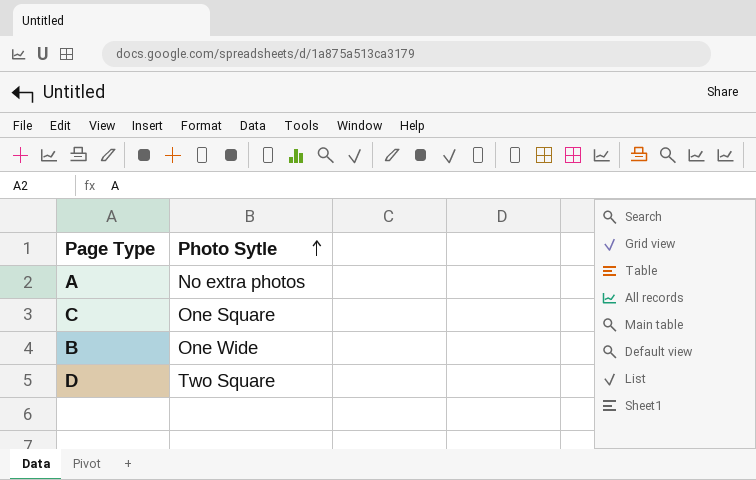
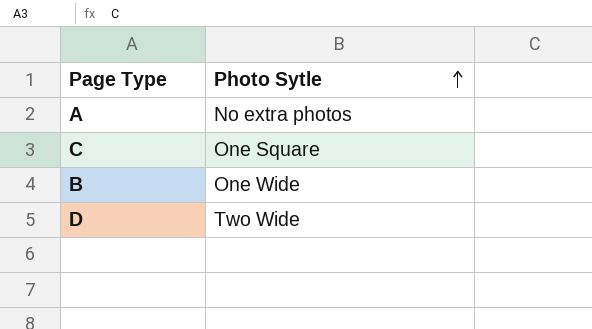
D | Photo Sytle: Two Square -> Two Wide

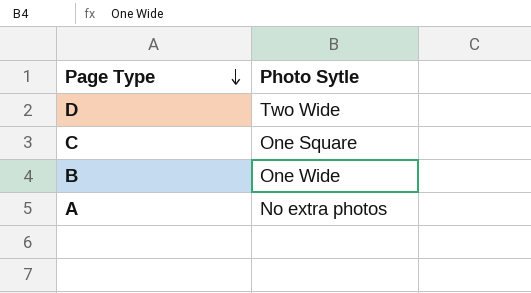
row order: Photo Sytle ascending -> Page Type descending

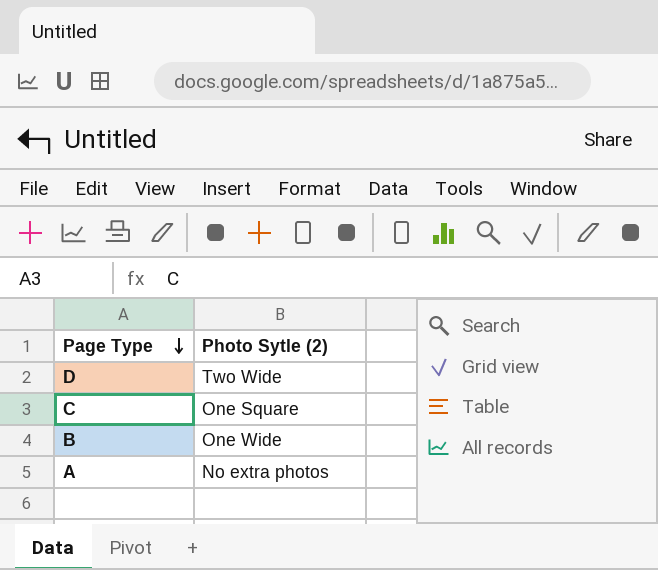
column name: Photo Sytle -> Photo Sytle (2)

